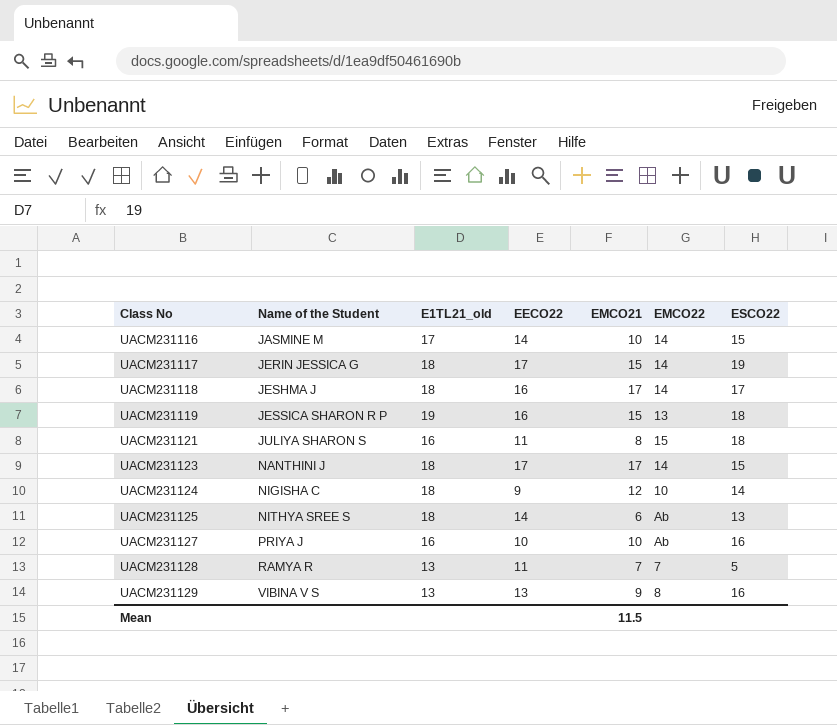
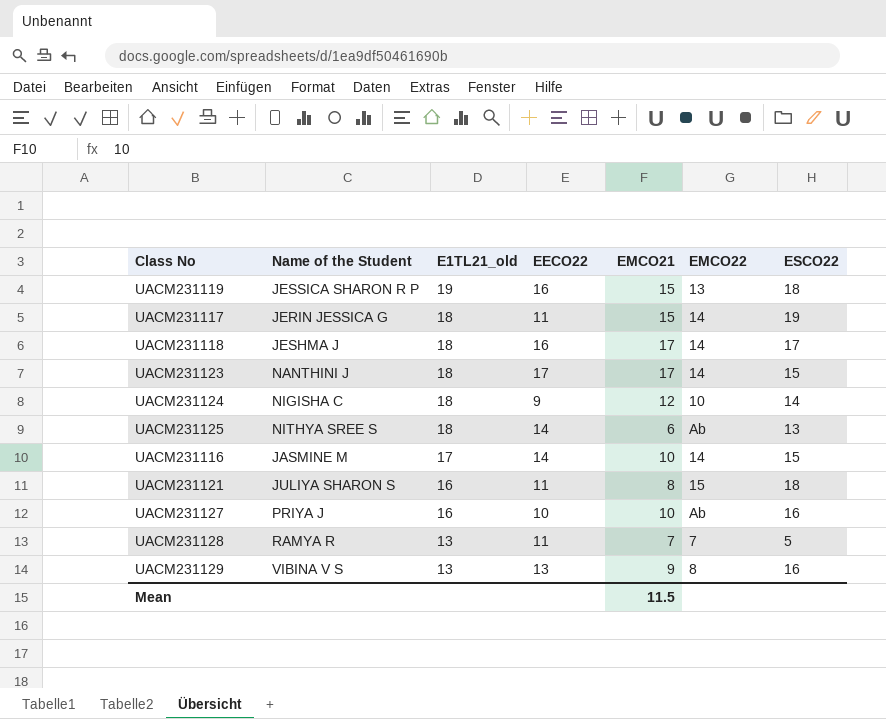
row order: Class No ascending -> E1TL21_old descending
UACM231117 | EECO22: 17 -> 11

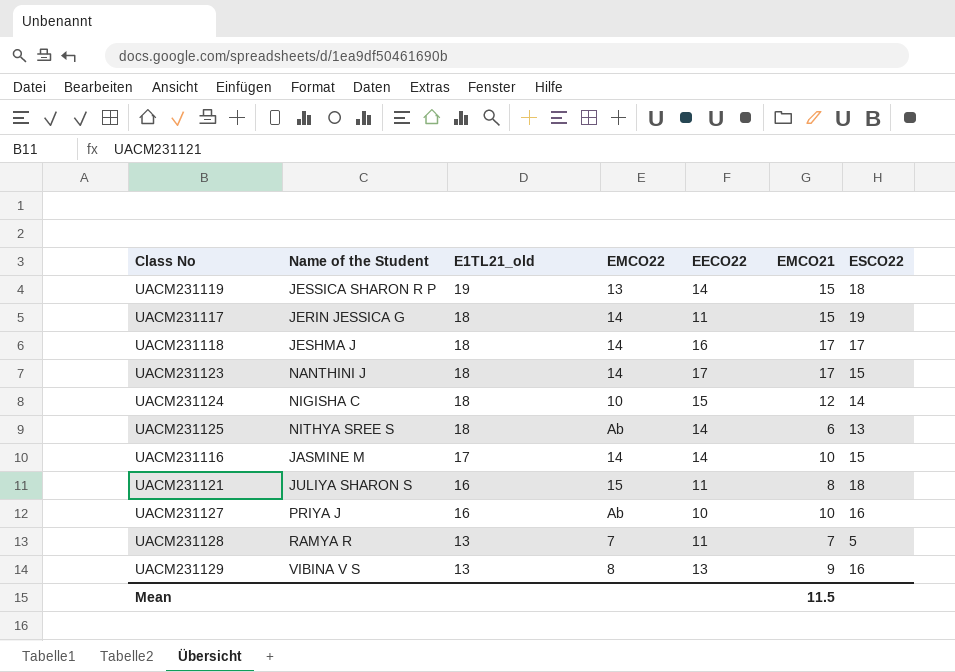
column EMCO22 | position: 6 -> 4
UACM231119 | EECO22: 16 -> 14
UACM231124 | EECO22: 9 -> 15

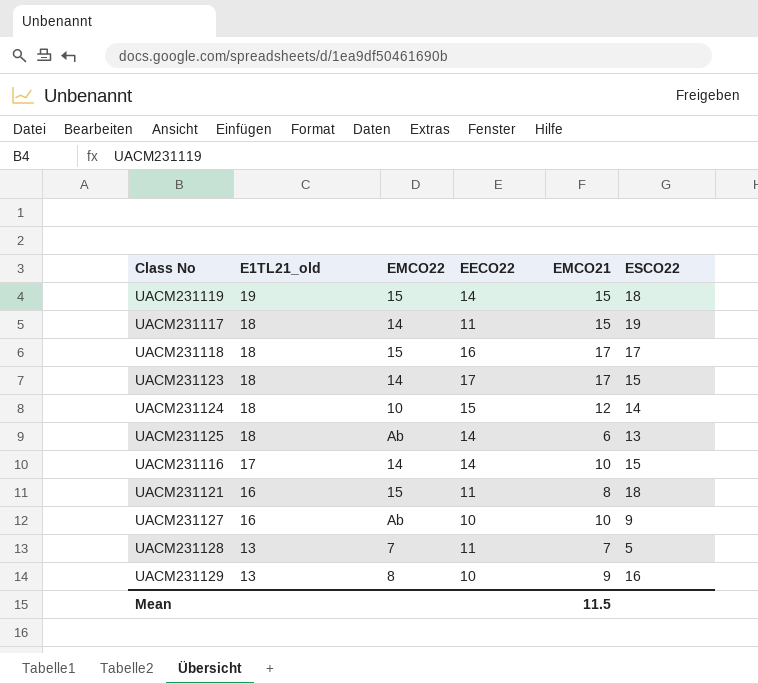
column Name of the Student | position: 2 -> none
UACM231119 | EMCO22: 13 -> 15
UACM231118 | EMCO22: 14 -> 15
UACM231127 | ESCO22: 16 -> 9
UACM231129 | EECO22: 13 -> 10

